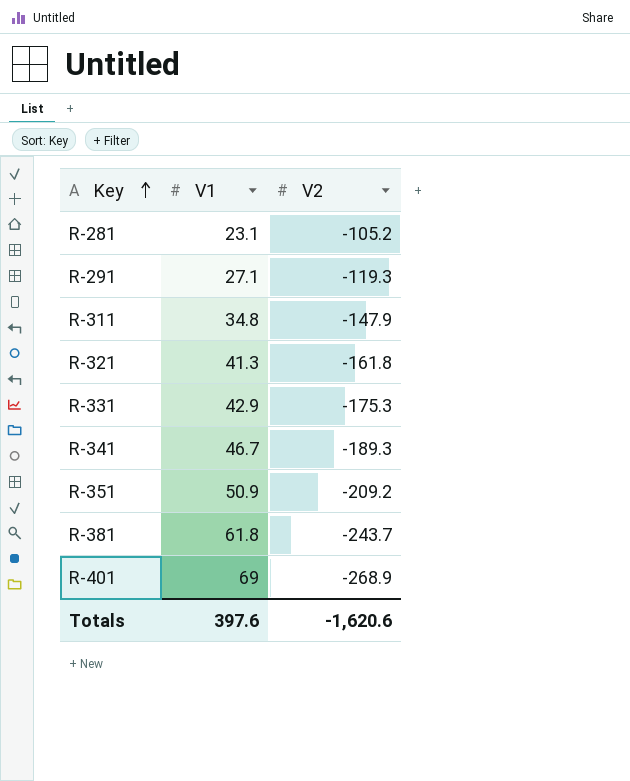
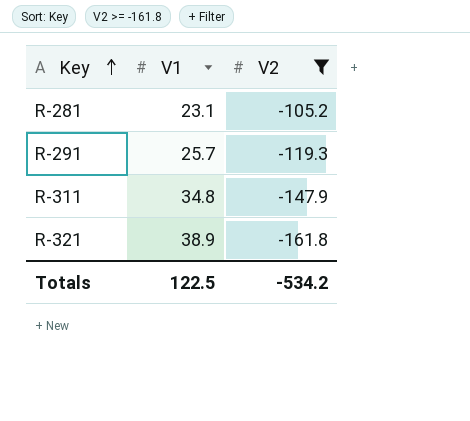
filter: none -> V2 >= -161.8
R-291 | V1: 27.1 -> 25.7
R-321 | V1: 41.3 -> 38.9
Totals | V1: 397.6 -> 122.5
Totals | V2: -1,620.6 -> -534.2

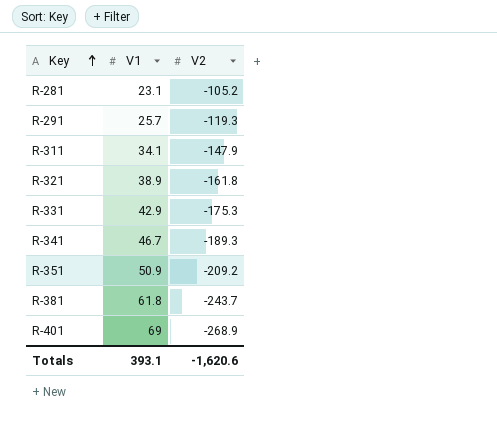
filter: V2 >= -161.8 -> none
R-311 | V1: 34.8 -> 34.1
Totals | V1: 122.5 -> 393.1
Totals | V2: -534.2 -> -1,620.6

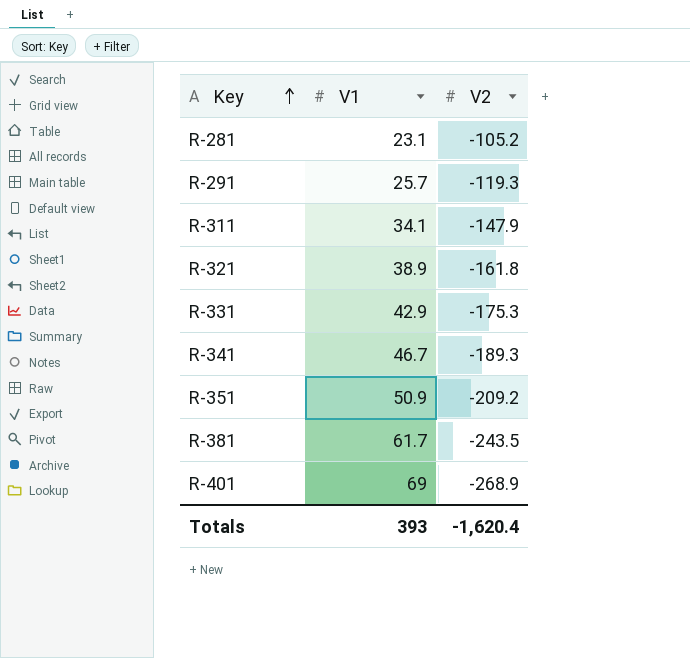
R-381 | V1: 61.8 -> 61.7
R-381 | V2: -243.7 -> -243.5
Totals | V1: 393.1 -> 393
Totals | V2: -1,620.6 -> -1,620.4

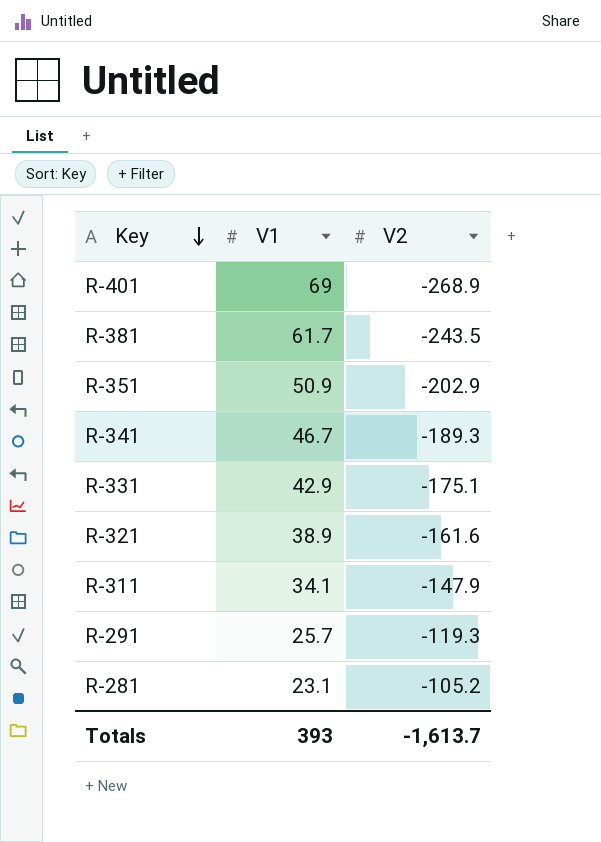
row order: Key ascending -> Key descending
R-351 | V2: -209.2 -> -202.9
R-331 | V2: -175.3 -> -175.1
R-321 | V2: -161.8 -> -161.6
Totals | V2: -1,620.4 -> -1,613.7

